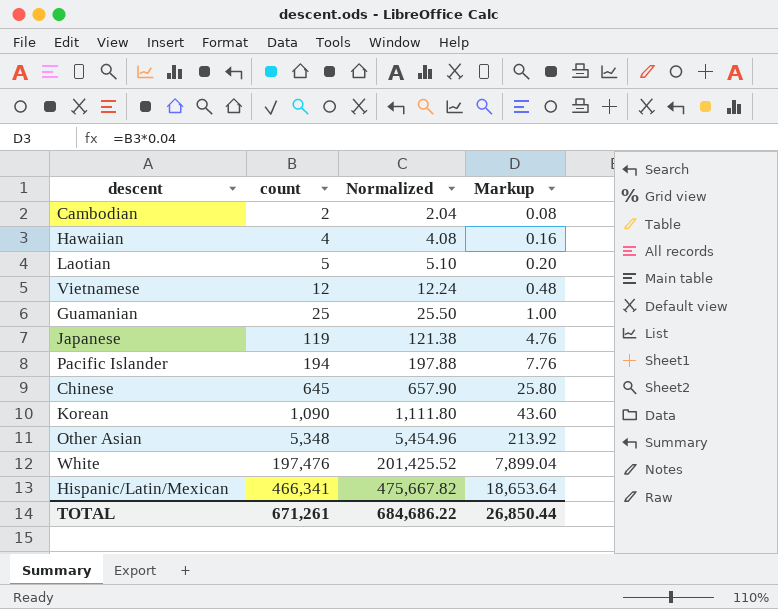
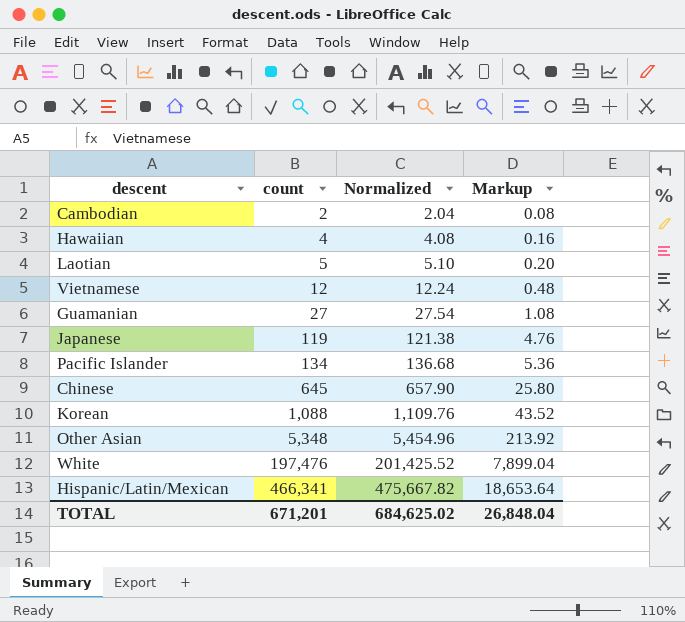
Guamanian | count: 25 -> 27
Guamanian | Normalized: 25.50 -> 27.54
Guamanian | Markup: 1.00 -> 1.08
Pacific Islander | count: 194 -> 134
Pacific Islander | Normalized: 197.88 -> 136.68
Pacific Islander | Markup: 7.76 -> 5.36
Korean | count: 1,090 -> 1,088
Korean | Normalized: 1,111.80 -> 1,109.76
Korean | Markup: 43.60 -> 43.52
TOTAL | count: 671,261 -> 671,201
TOTAL | Normalized: 684,686.22 -> 684,625.02
TOTAL | Markup: 26,850.44 -> 26,848.04

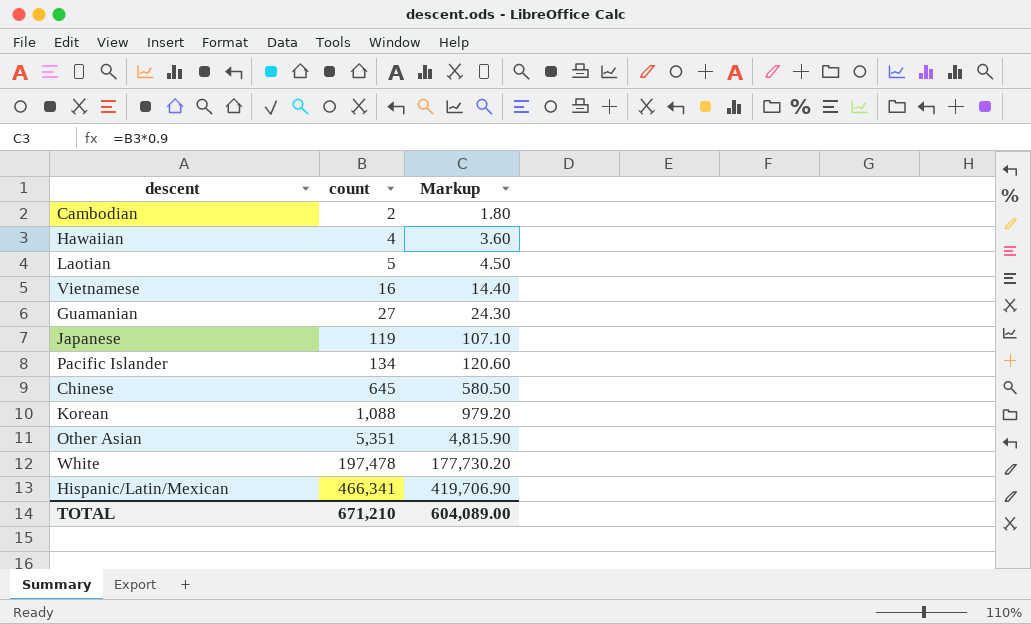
column Normalized | formula: [count] * 1.02 -> none
column Markup | formula: [count] * 0.04 -> [count] * 0.9
Vietnamese | count: 12 -> 16
Other Asian | count: 5,348 -> 5,351
White | count: 197,476 -> 197,478
TOTAL | count: 671,201 -> 671,210
TOTAL | Markup: 26,848.04 -> 604,089.00

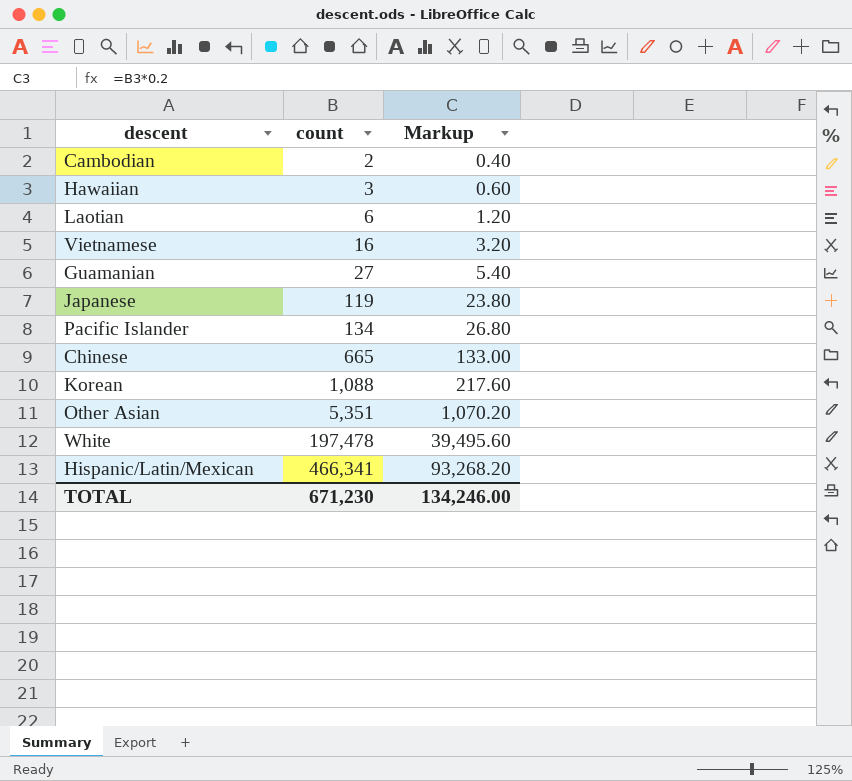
column Markup | formula: [count] * 0.9 -> [count] * 0.2
Hawaiian | count: 4 -> 3
Laotian | count: 5 -> 6
Chinese | count: 645 -> 665
TOTAL | count: 671,210 -> 671,230
TOTAL | Markup: 604,089.00 -> 134,246.00

